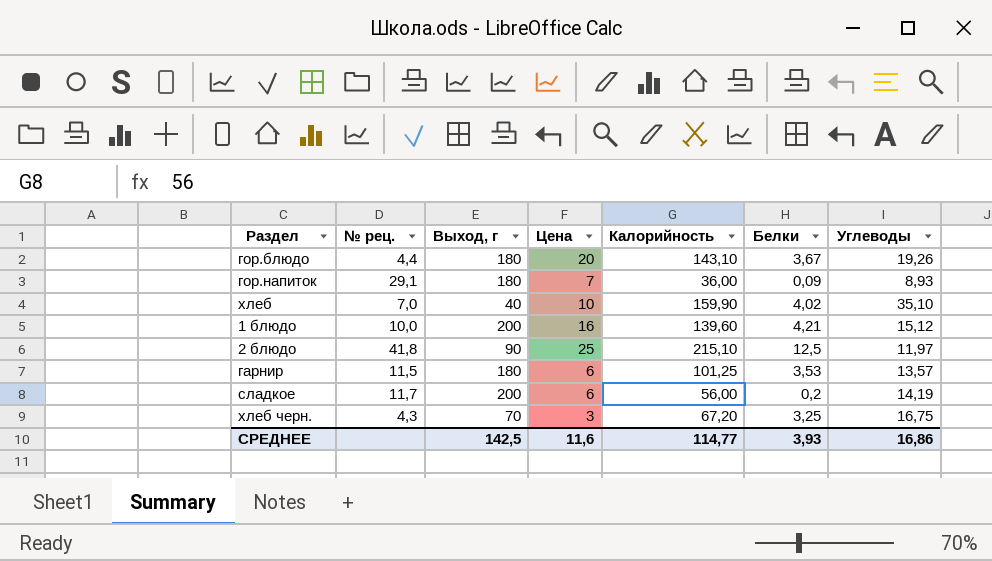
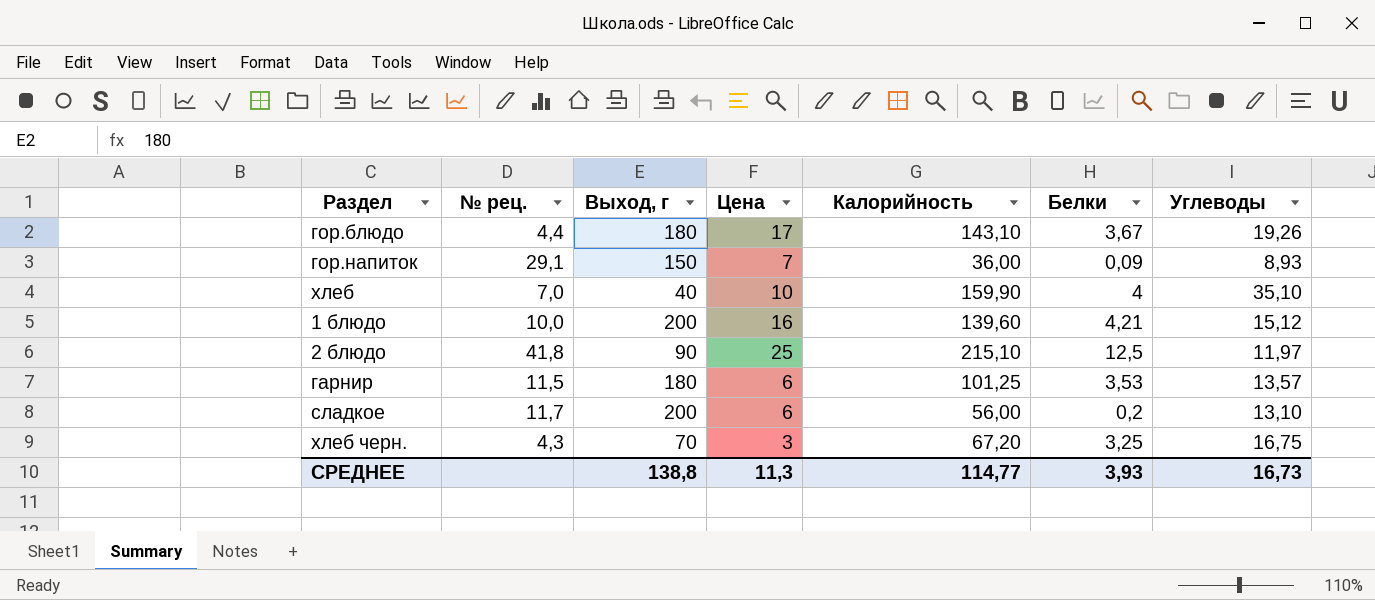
гор.блюдо | Цена: 20 -> 17
гор.напиток | Выход, г: 180 -> 150
хлеб | Белки: 4,02 -> 4
сладкое | Углеводы: 14,19 -> 13,10
СРЕДНЕЕ | Выход, г: 142,5 -> 138,8
СРЕДНЕЕ | Цена: 11,6 -> 11,3
СРЕДНЕЕ | Углеводы: 16,86 -> 16,73

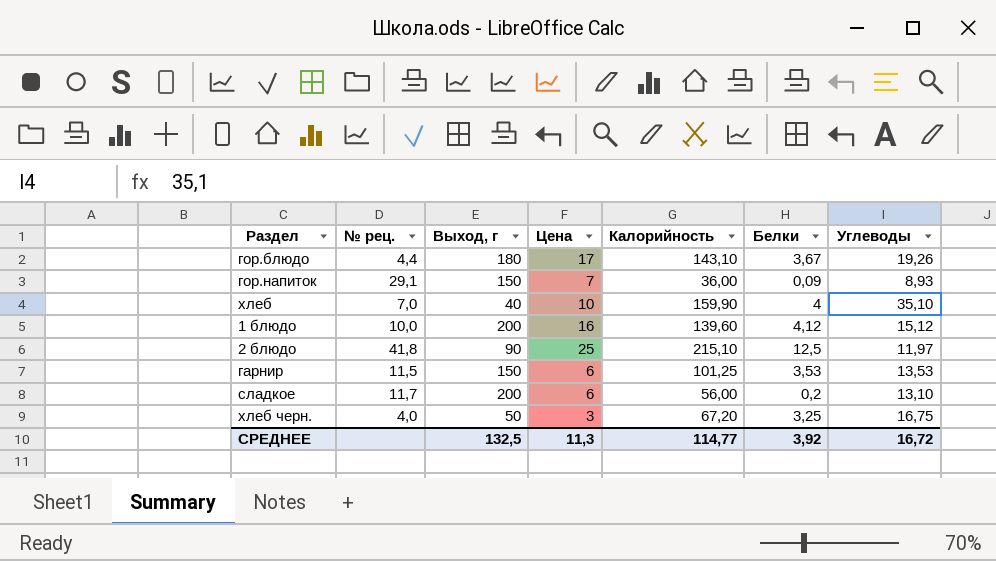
1 блюдо | Белки: 4,21 -> 4,12
гарнир | Выход, г: 180 -> 150
гарнир | Углеводы: 13,57 -> 13,53
хлеб черн. | № рец.: 4,3 -> 4,0
хлеб черн. | Выход, г: 70 -> 50
СРЕДНЕЕ | Выход, г: 138,8 -> 132,5
СРЕДНЕЕ | Белки: 3,93 -> 3,92
СРЕДНЕЕ | Углеводы: 16,73 -> 16,72

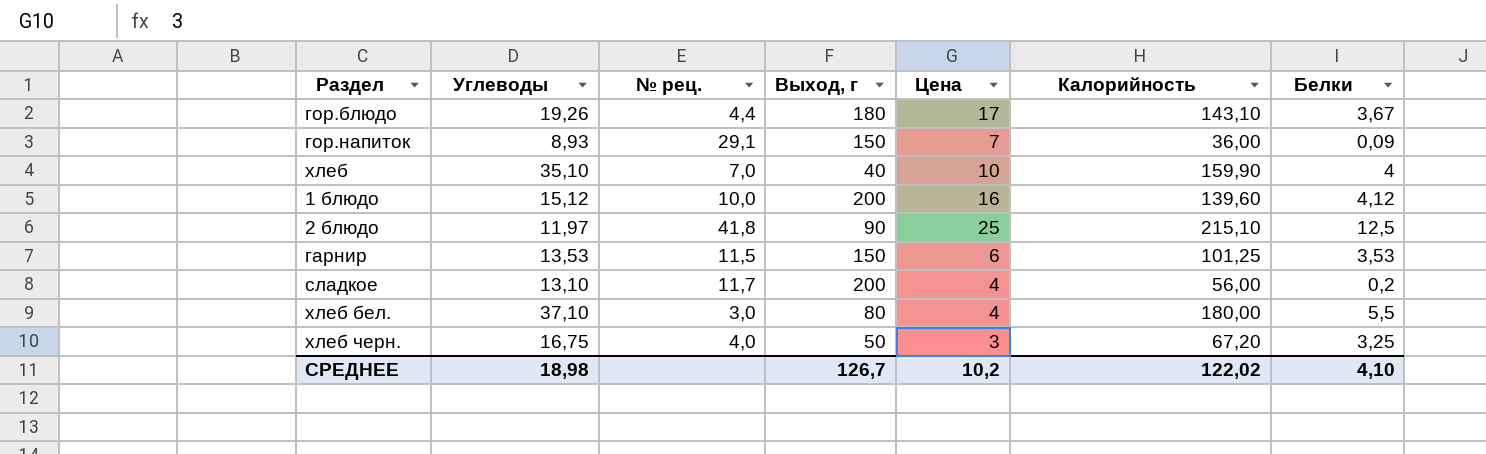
column Углеводы | position: 7 -> 2
сладкое | Цена: 6 -> 4
row хлеб бел.: none -> 37,10 | 3,0 | 80 | 4 | 180,00 | 5,5
СРЕДНЕЕ | Углеводы: 16,72 -> 18,98
СРЕДНЕЕ | Выход, г: 132,5 -> 126,7
СРЕДНЕЕ | Цена: 11,3 -> 10,2
СРЕДНЕЕ | Калорийность: 114,77 -> 122,02
СРЕДНЕЕ | Белки: 3,92 -> 4,10

